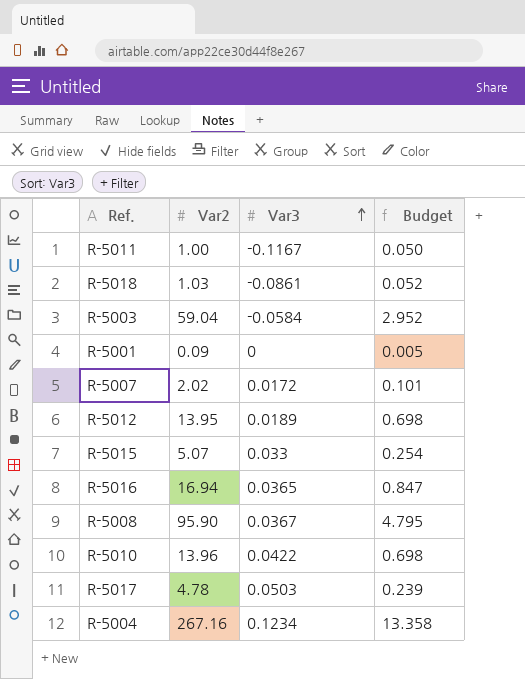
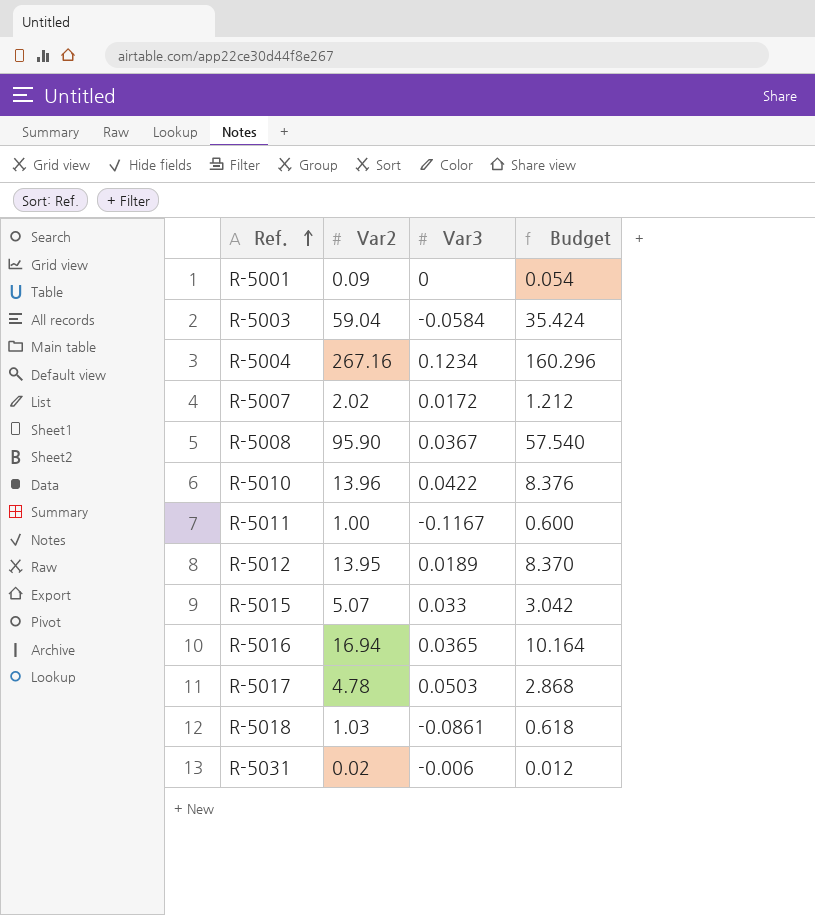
row order: Var3 ascending -> Ref. ascending
column Budget | formula: [Var2] * 0.05 -> [Var2] * 0.6
row R-5031: none -> 0.02 | -0.006 | 0.012

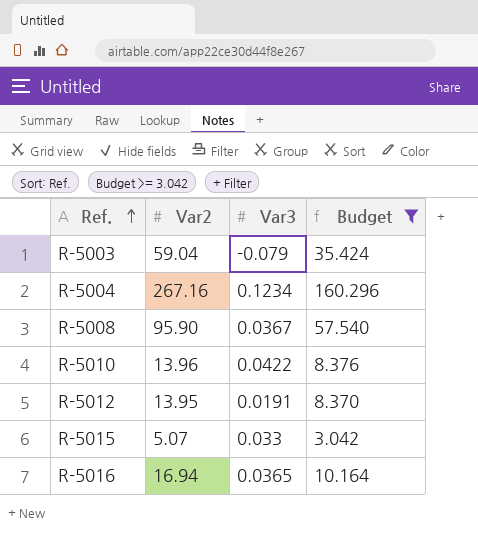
filter: none -> Budget >= 3.042
R-5003 | Var3: -0.0584 -> -0.079
R-5012 | Var3: 0.0189 -> 0.0191

